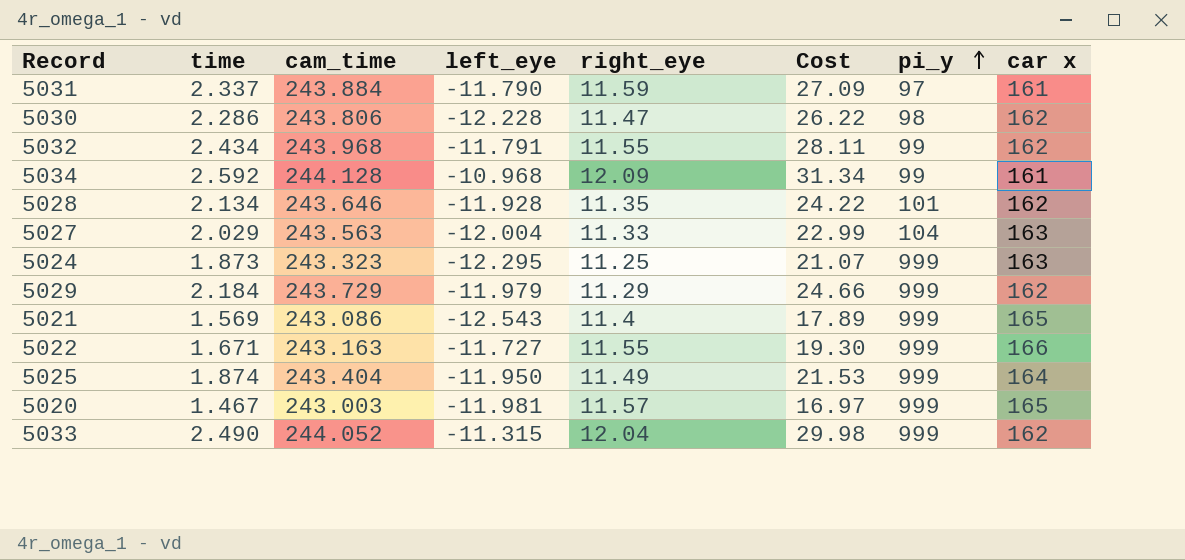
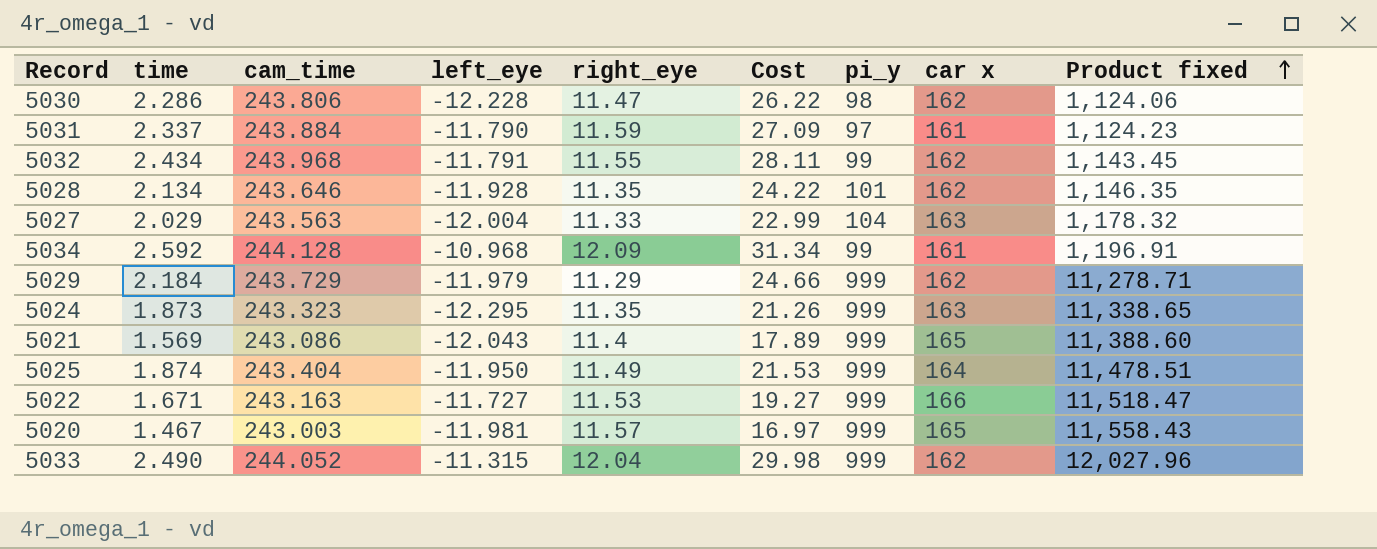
row order: pi_y ascending -> Product fixed ascending
column Product fixed | formula: none -> [right_eye] * [pi_y]
5024 | right_eye: 11.25 -> 11.35
5024 | Cost: 21.07 -> 21.26
5021 | left_eye: -12.543 -> -12.043
5022 | right_eye: 11.55 -> 11.53
5022 | Cost: 19.30 -> 19.27

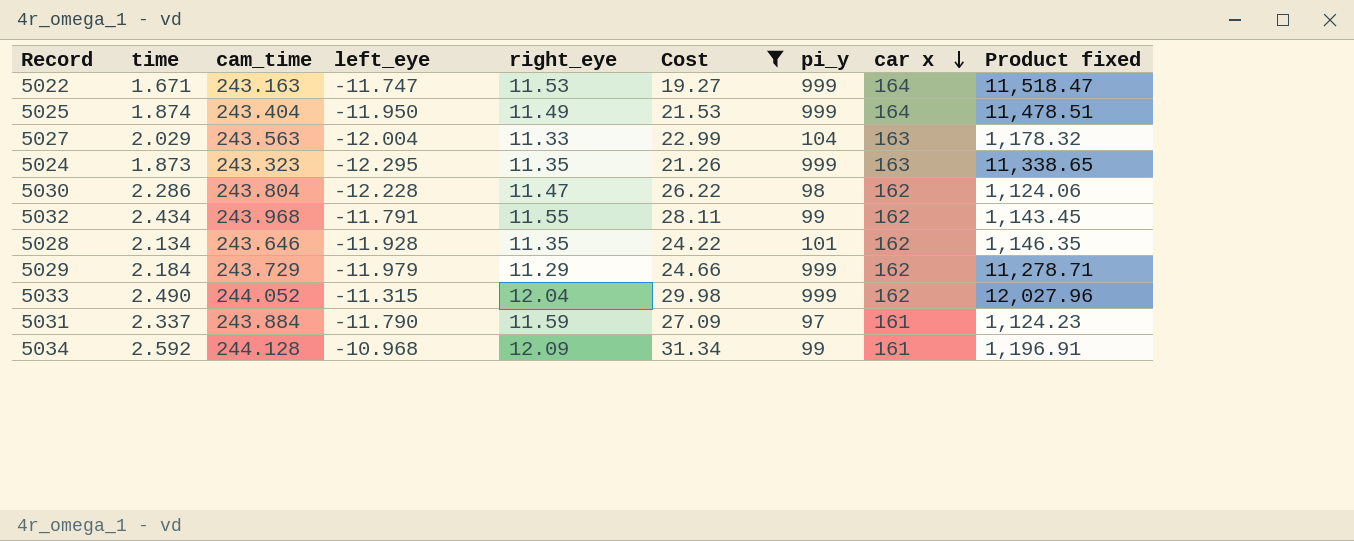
filter: none -> Cost >= 19.27
row order: Product fixed ascending -> car x descending
5022 | left_eye: -11.727 -> -11.747
5022 | car x: 166 -> 164
5030 | cam_time: 243.806 -> 243.804

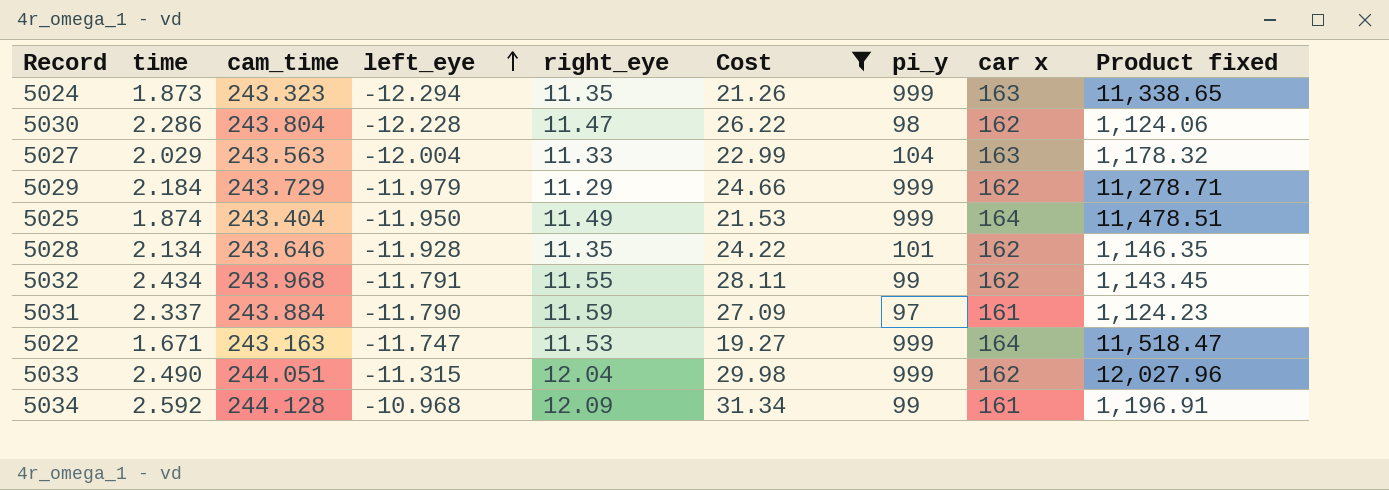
row order: car x descending -> left_eye ascending
5024 | left_eye: -12.295 -> -12.294
5033 | cam_time: 244.052 -> 244.051

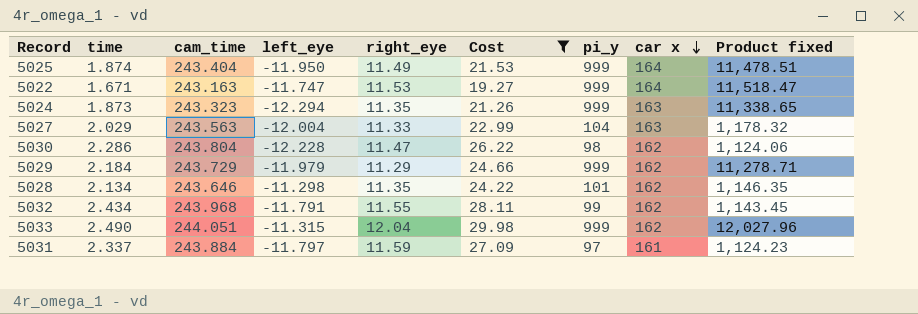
row order: left_eye ascending -> car x descending
row 5034: 2.592 | 244.128 | -10.968 | 12.09 | 31.34 | 99 | 161 | 1,196.91 -> none
5028 | left_eye: -11.928 -> -11.298
5031 | left_eye: -11.790 -> -11.797

